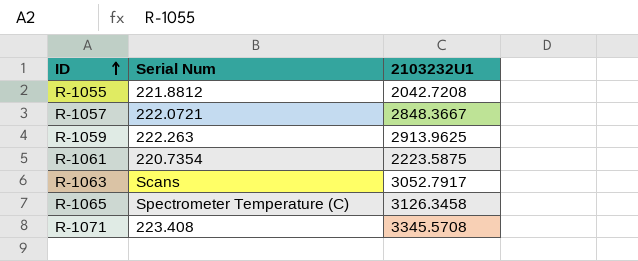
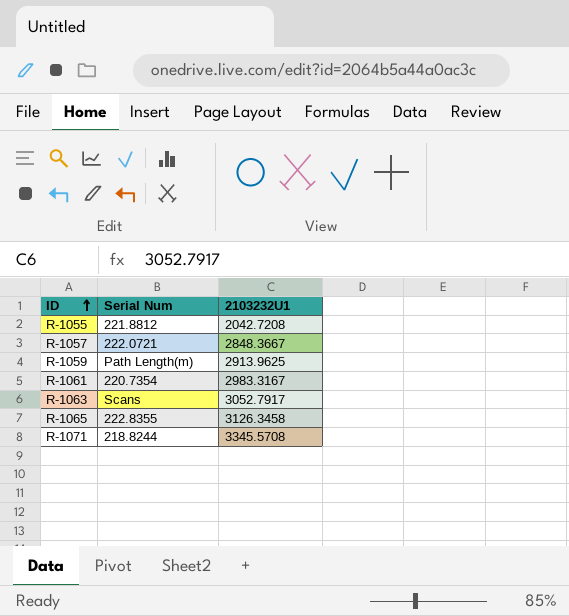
R-1059 | Serial Num: 222.263 -> Path Length(m)
R-1061 | 2103232U1: 2223.5875 -> 2983.3167
R-1065 | Serial Num: Spectrometer Temperature (C) -> 222.8355
R-1071 | Serial Num: 223.408 -> 218.8244

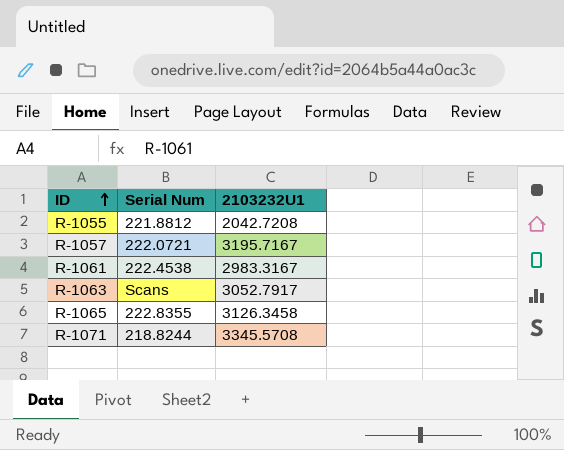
row R-1059: Path Length(m) | 2913.9625 -> none
R-1057 | 2103232U1: 2848.3667 -> 3195.7167
R-1061 | Serial Num: 220.7354 -> 222.4538

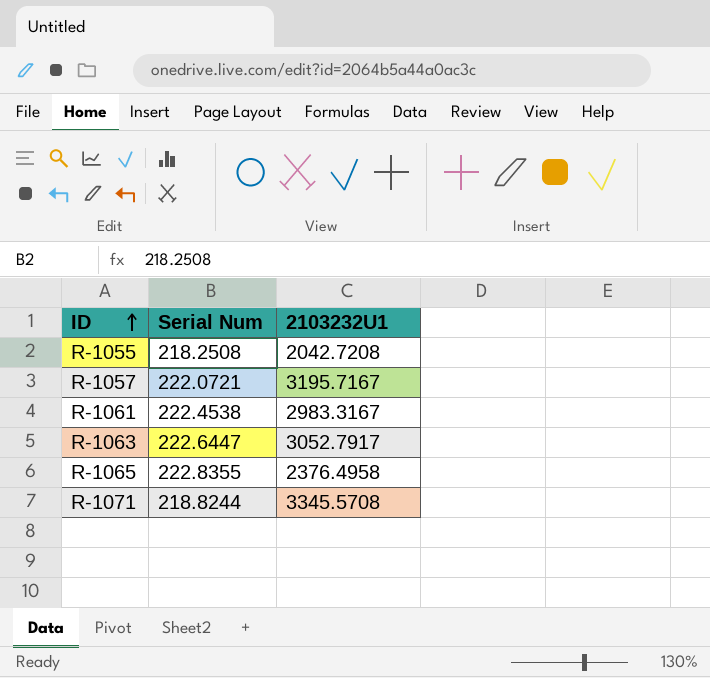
R-1055 | Serial Num: 221.8812 -> 218.2508
R-1063 | Serial Num: Scans -> 222.6447
R-1065 | 2103232U1: 3126.3458 -> 2376.4958

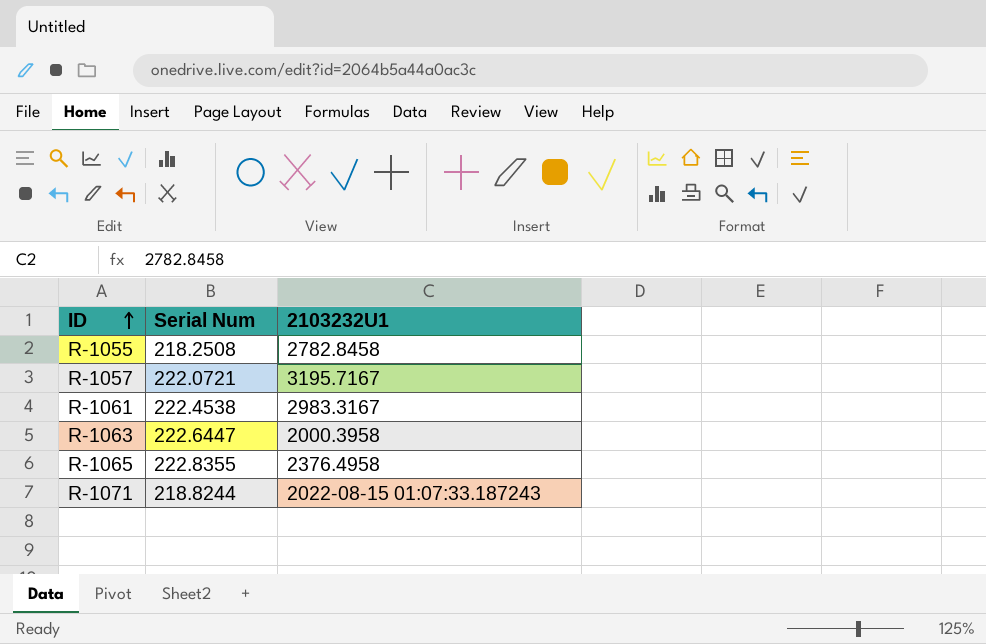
R-1055 | 2103232U1: 2042.7208 -> 2782.8458
R-1063 | 2103232U1: 3052.7917 -> 2000.3958
R-1071 | 2103232U1: 3345.5708 -> 2022-08-15 01:07:33.187243

